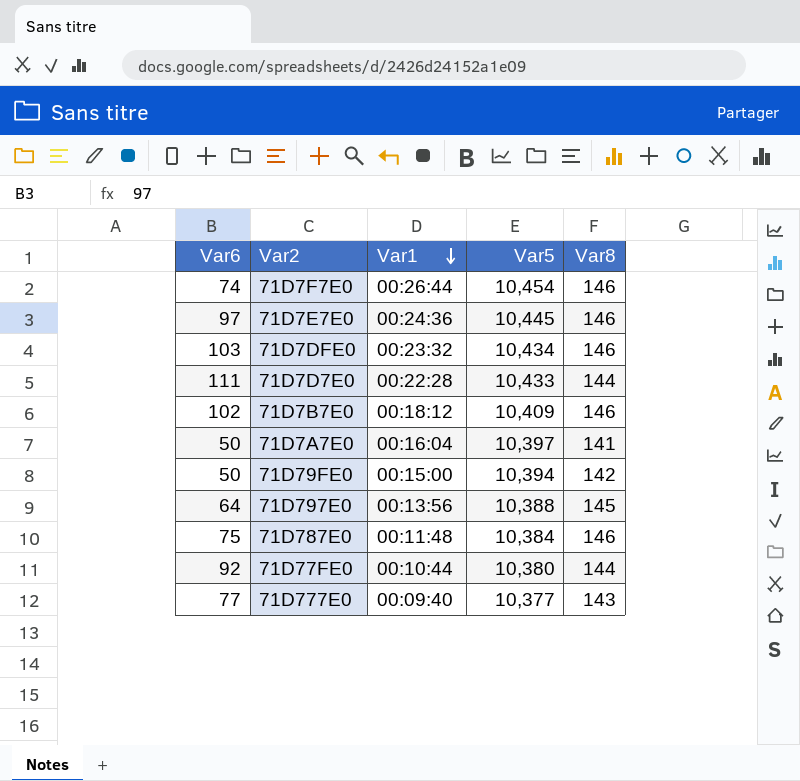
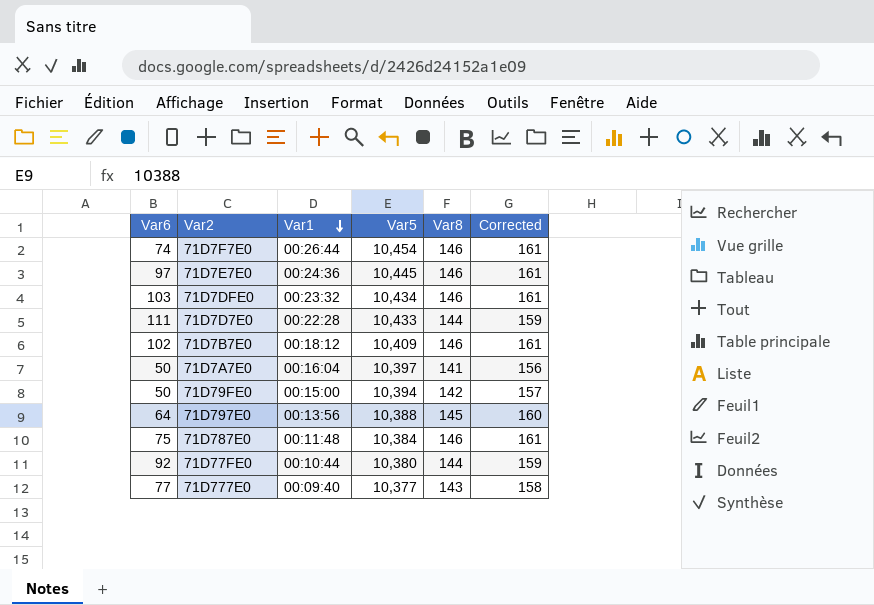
column Corrected | formula: none -> [Var8] + 15

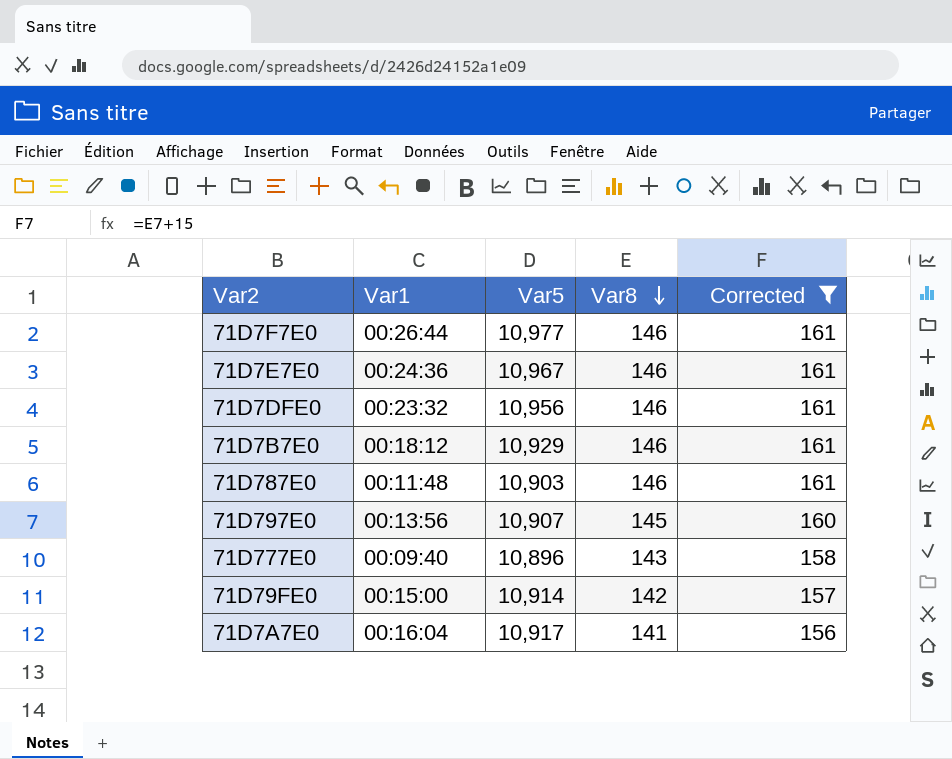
filter: none -> Corrected != 159
row order: Var1 descending -> Var8 descending
column Var6 | position: 1 -> none
71D7F7E0 | Var5: 10,454 -> 10,977
71D7E7E0 | Var5: 10,445 -> 10,967
71D7DFE0 | Var5: 10,434 -> 10,956
71D7B7E0 | Var5: 10,409 -> 10,929
71D787E0 | Var5: 10,384 -> 10,903
71D797E0 | Var5: 10,388 -> 10,907
71D777E0 | Var5: 10,377 -> 10,896
71D79FE0 | Var5: 10,394 -> 10,914
71D7A7E0 | Var5: 10,397 -> 10,917

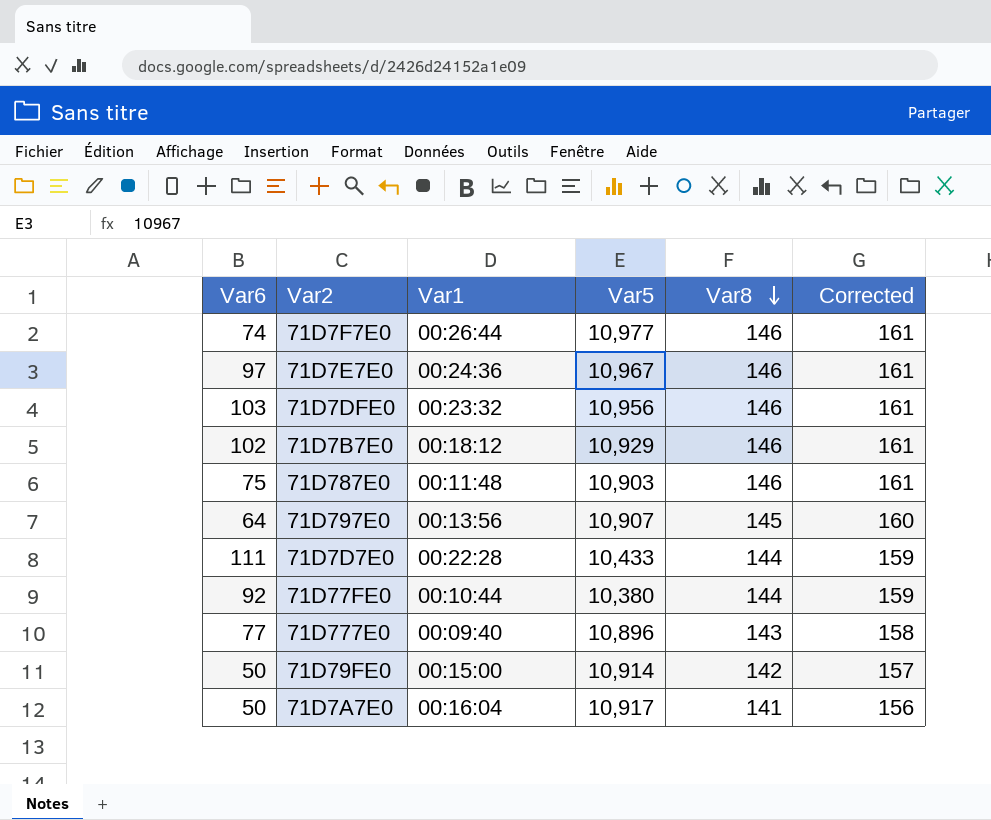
filter: Corrected != 159 -> none
column Var6 | position: none -> 1

